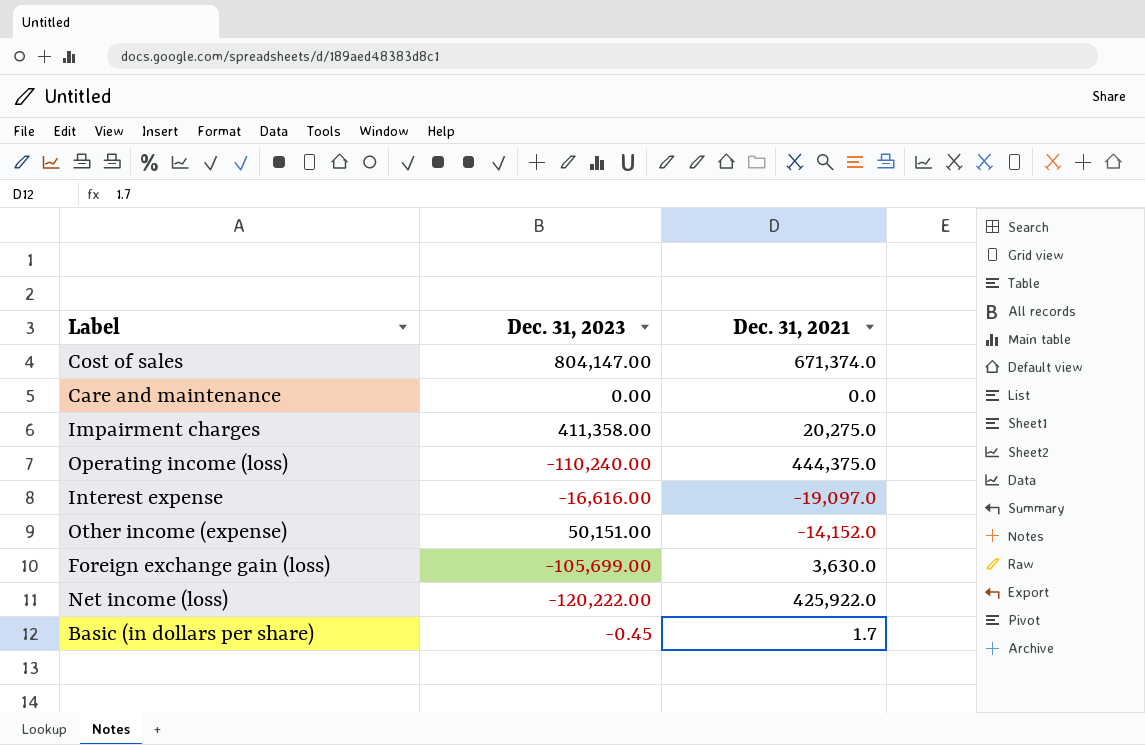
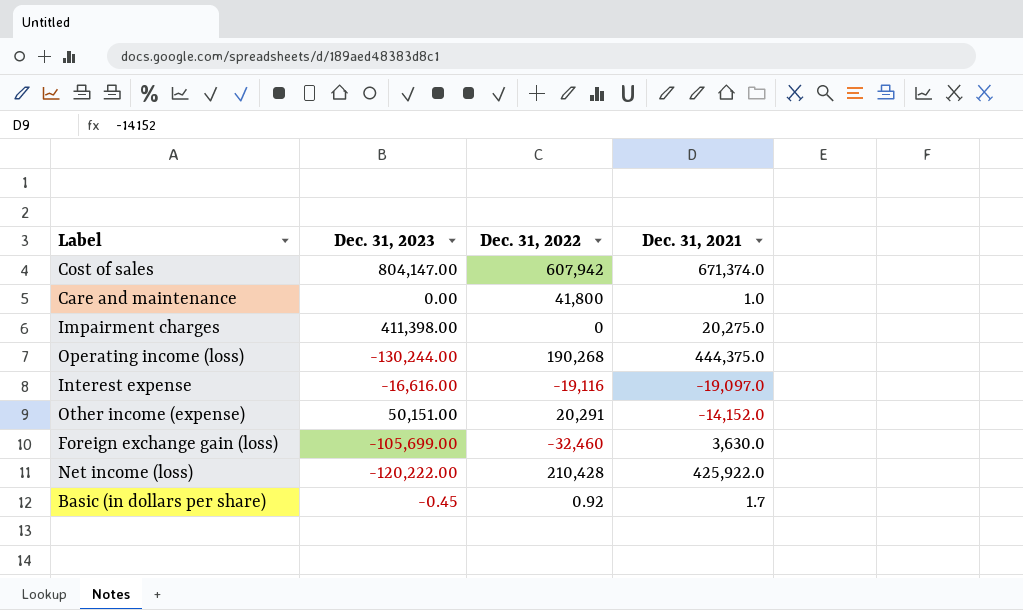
column Dec. 31, 2022 | position: none -> 3
Care and maintenance | Dec. 31, 2021: 0.0 -> 1.0
Impairment charges | Dec. 31, 2023: 411,358.00 -> 411,398.00
Operating income (loss) | Dec. 31, 2023: -110,240.00 -> -130,244.00

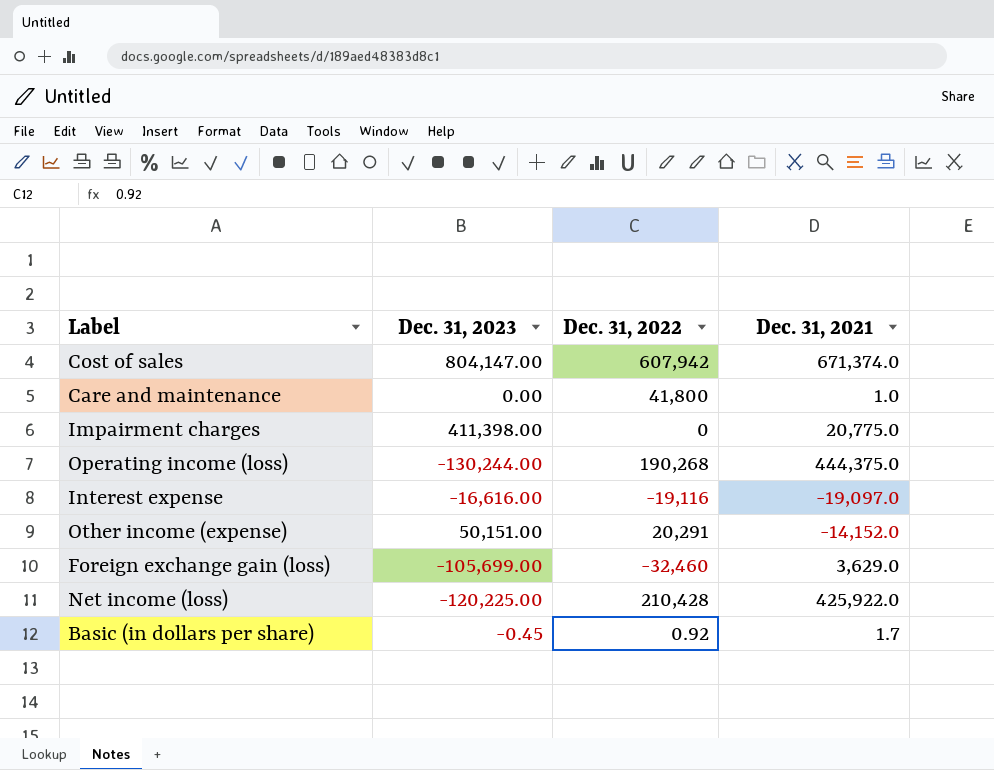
Impairment charges | Dec. 31, 2021: 20,275.0 -> 20,775.0
Foreign exchange gain (loss) | Dec. 31, 2021: 3,630.0 -> 3,629.0
Net income (loss) | Dec. 31, 2023: -120,222.00 -> -120,225.00

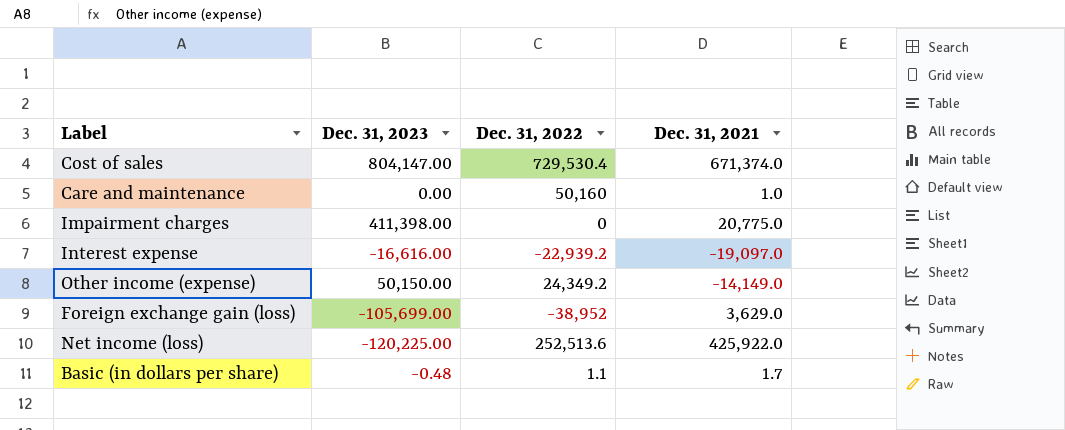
row Operating income (loss): -130,244.00 | 190,268 | 444,375.0 -> none
Cost of sales | Dec. 31, 2022: 607,942 -> 729,530.4
Care and maintenance | Dec. 31, 2022: 41,800 -> 50,160
Interest expense | Dec. 31, 2022: -19,116 -> -22,939.2
Other income (expense) | Dec. 31, 2023: 50,151.00 -> 50,150.00
Other income (expense) | Dec. 31, 2022: 20,291 -> 24,349.2
Other income (expense) | Dec. 31, 2021: -14,152.0 -> -14,149.0
Foreign exchange gain (loss) | Dec. 31, 2022: -32,460 -> -38,952
Net income (loss) | Dec. 31, 2022: 210,428 -> 252,513.6
Basic (in dollars per share) | Dec. 31, 2023: -0.45 -> -0.48
Basic (in dollars per share) | Dec. 31, 2022: 0.92 -> 1.1

